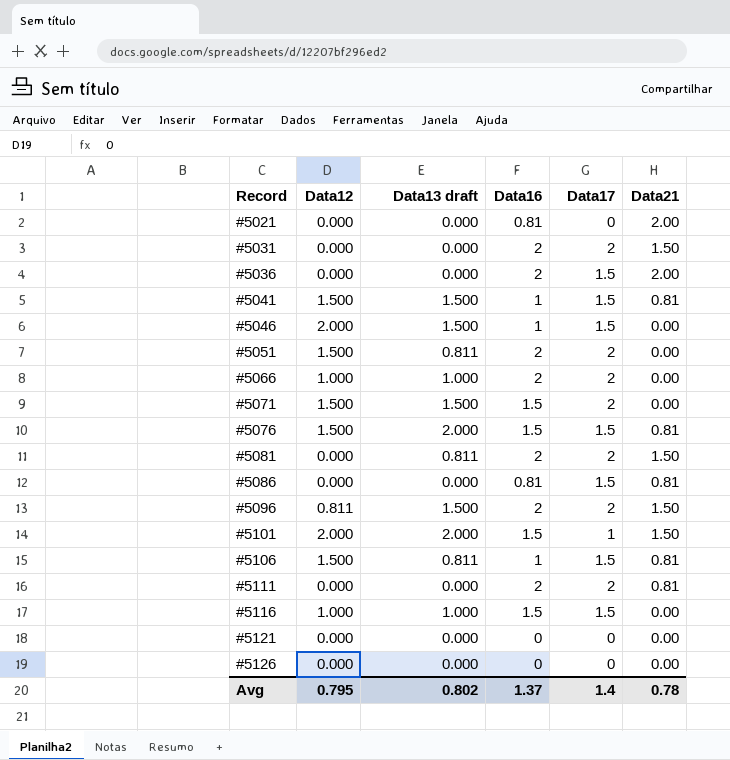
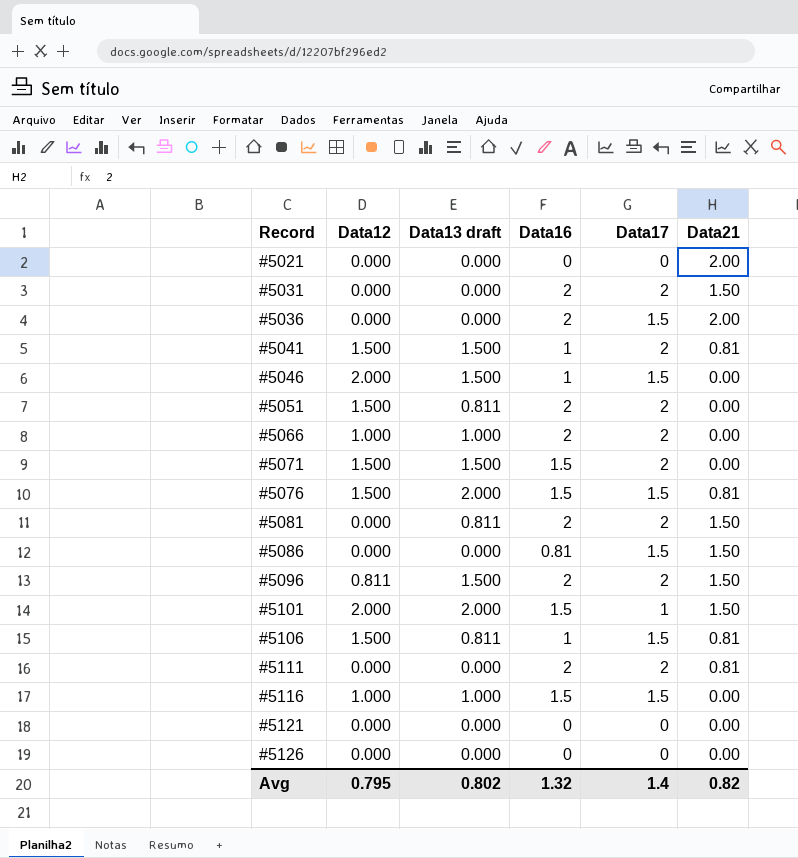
#5021 | Data16: 0.81 -> 0
#5041 | Data17: 1.5 -> 2
#5086 | Data21: 0.81 -> 1.50
Avg | Data16: 1.37 -> 1.32
Avg | Data21: 0.78 -> 0.82

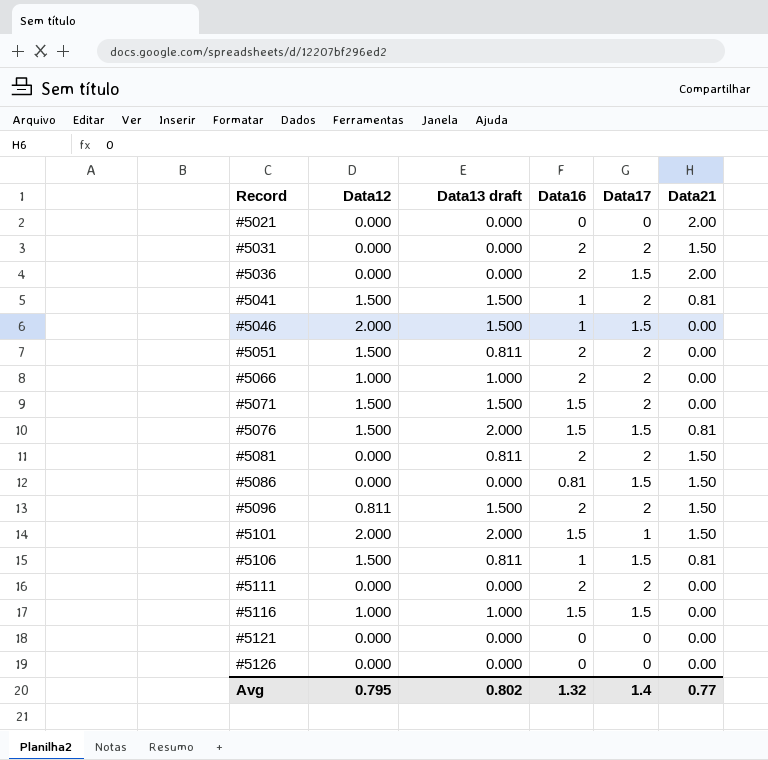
#5111 | Data21: 0.81 -> 0.00
Avg | Data21: 0.82 -> 0.77

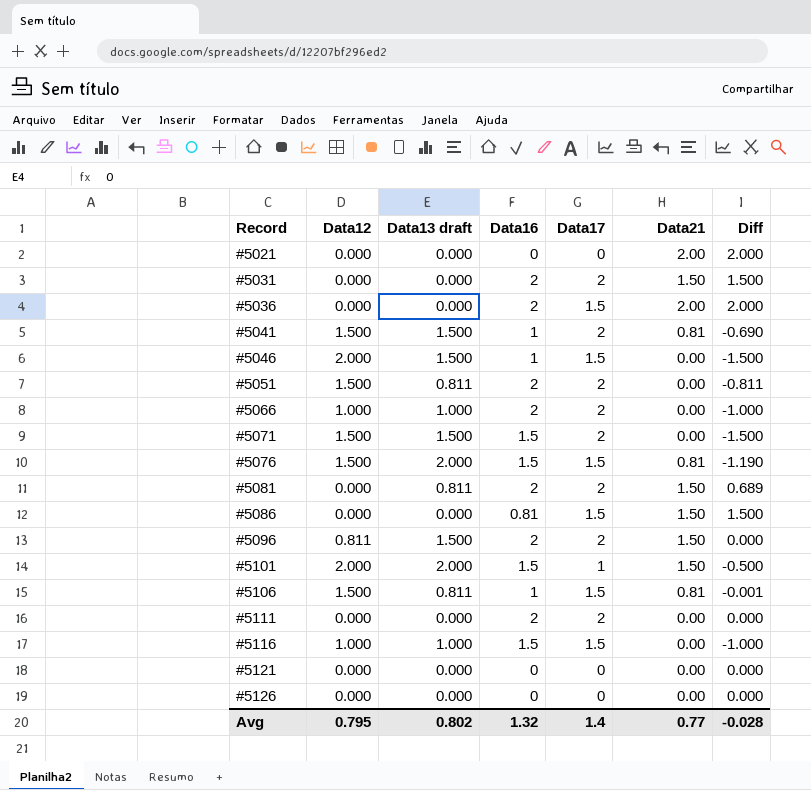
column Diff | formula: none -> [Data21] - [Data13 draft]

